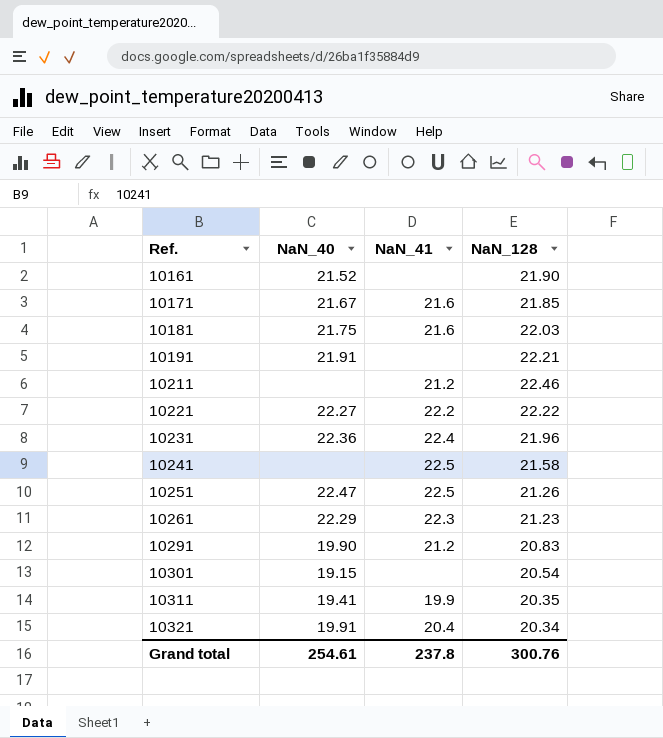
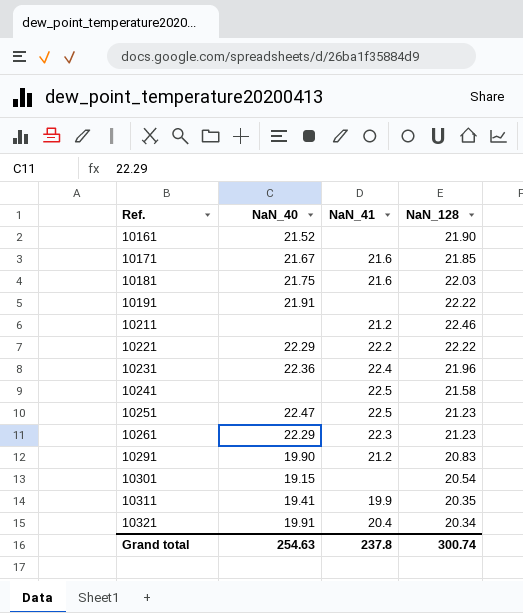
10191 | NaN_128: 22.21 -> 22.22
10221 | NaN_40: 22.27 -> 22.29
10251 | NaN_128: 21.26 -> 21.23
Grand total | NaN_40: 254.61 -> 254.63
Grand total | NaN_128: 300.76 -> 300.74

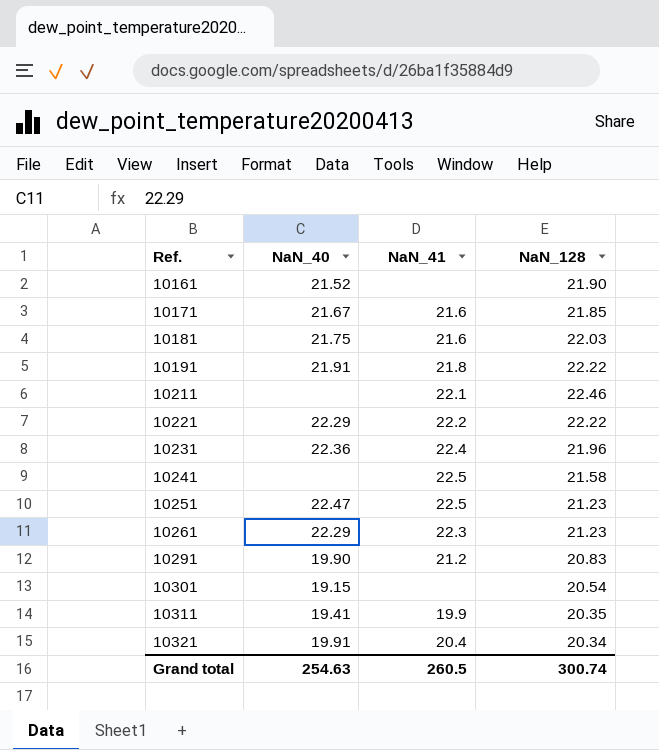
10191 | NaN_41: none -> 21.8
10211 | NaN_41: 21.2 -> 22.1
Grand total | NaN_41: 237.8 -> 260.5

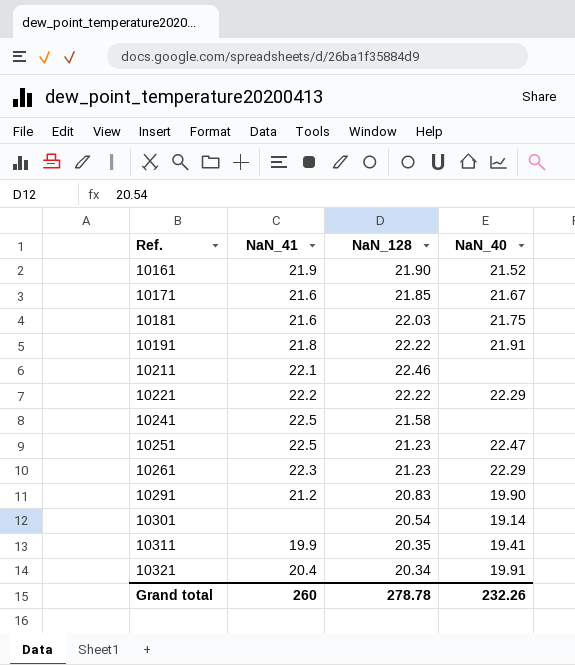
column NaN_40 | position: 2 -> 4
row 10231: 22.36 | 22.4 | 21.96 -> none
10161 | NaN_41: none -> 21.9
10301 | NaN_40: 19.15 -> 19.14
Grand total | NaN_41: 260.5 -> 260
Grand total | NaN_128: 300.74 -> 278.78
Grand total | NaN_40: 254.63 -> 232.26

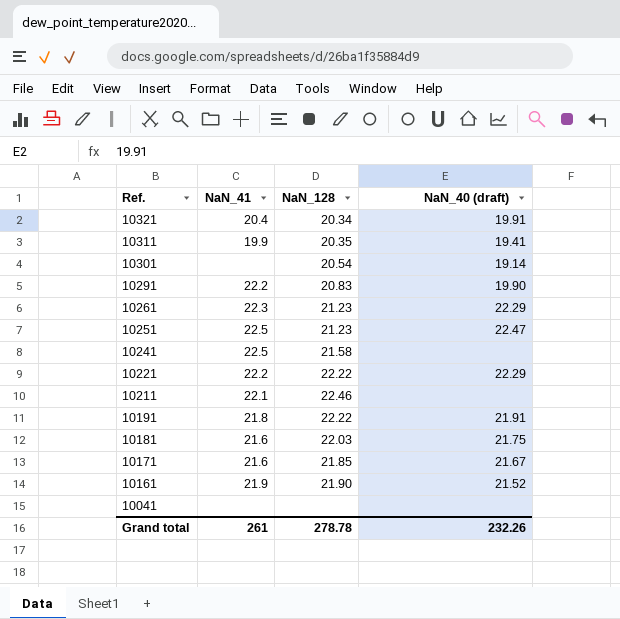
row order: Ref. ascending -> Ref. descending
column name: NaN_40 -> NaN_40 (draft)
10291 | NaN_41: 21.2 -> 22.2
row 10041: none -> none | none | none
Grand total | NaN_41: 260 -> 261

